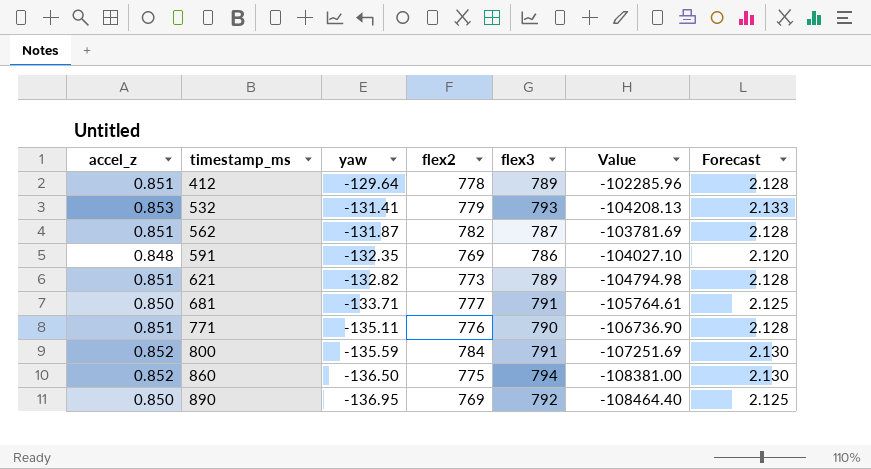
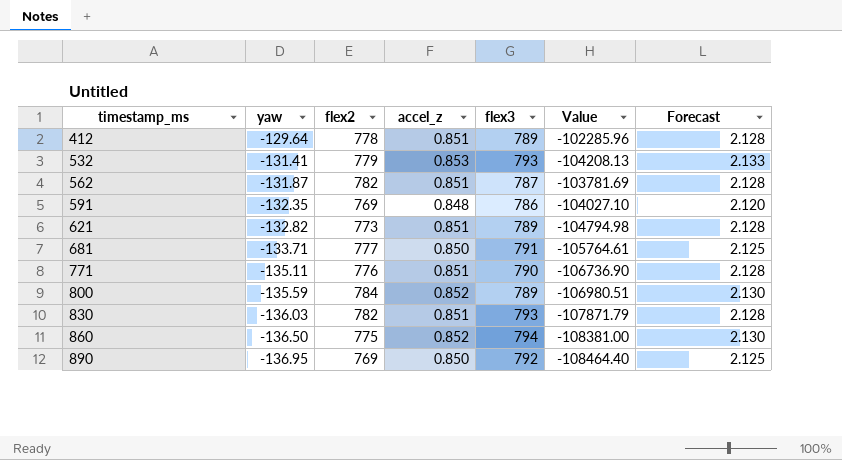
column accel_z | position: 1 -> 4
800 | flex3: 791 -> 789
800 | Value: -107251.69 -> -106980.51
row 830: none -> -136.03 | 782 | 0.851 | 793 | -107871.79 | 2.128

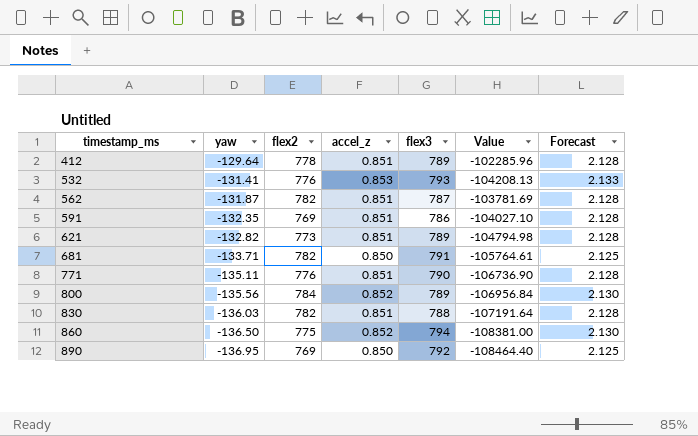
532 | flex2: 779 -> 776
591 | accel_z: 0.848 -> 0.851
591 | Forecast: 2.120 -> 2.128
681 | flex2: 777 -> 782
800 | yaw: -135.59 -> -135.56
800 | Value: -106980.51 -> -106956.84
830 | flex3: 793 -> 788
830 | Value: -107871.79 -> -107191.64

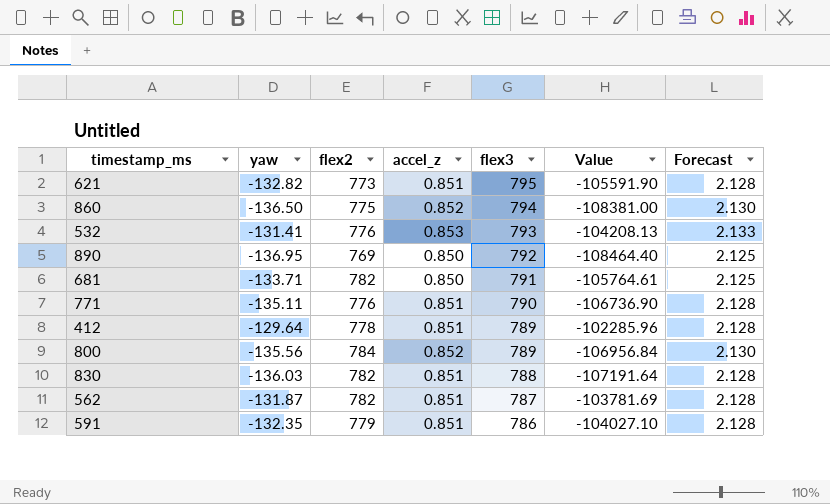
row order: timestamp_ms ascending -> flex3 descending
621 | flex3: 789 -> 795
621 | Value: -104794.98 -> -105591.90
591 | flex2: 769 -> 779

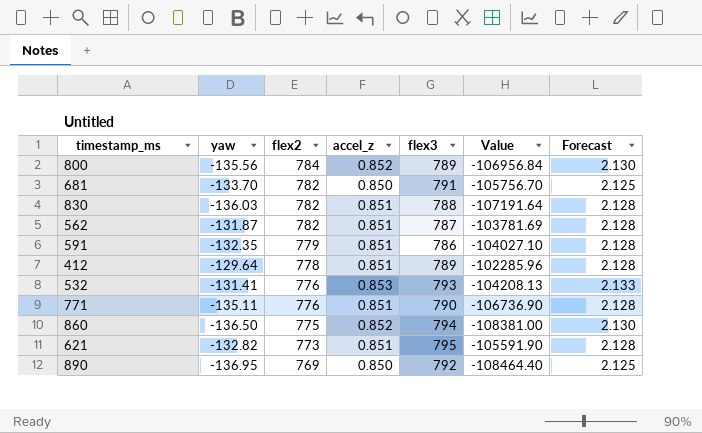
row order: flex3 descending -> flex2 descending
681 | yaw: -133.71 -> -133.70
681 | Value: -105764.61 -> -105756.70

